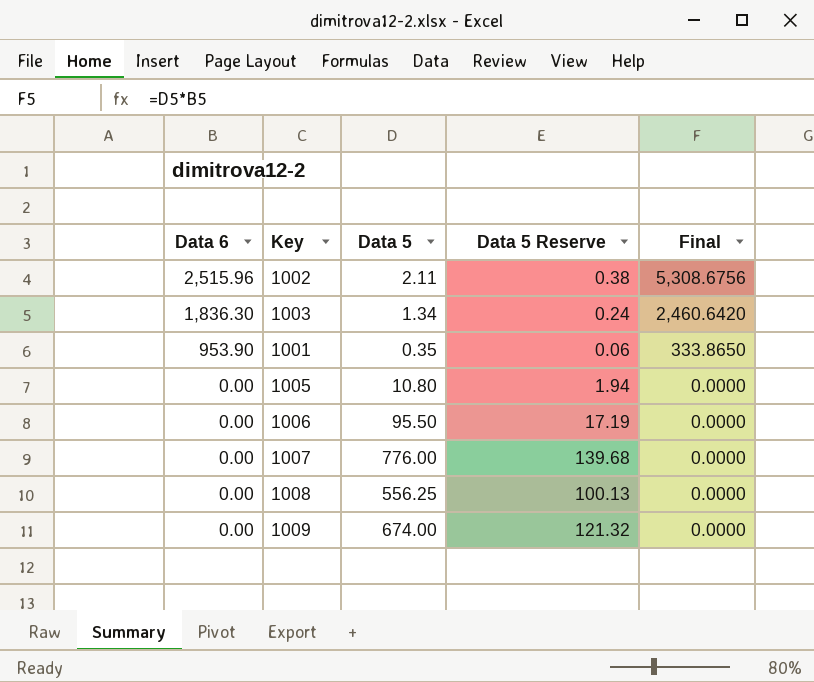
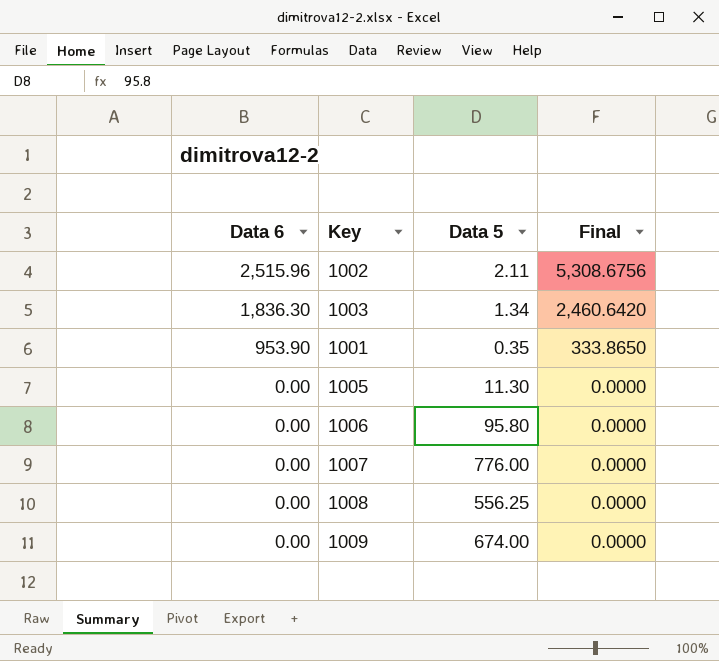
column Data 5 Reserve | formula: [Data 5] * 0.18 -> none
1005 | Data 5: 10.80 -> 11.30
1006 | Data 5: 95.50 -> 95.80

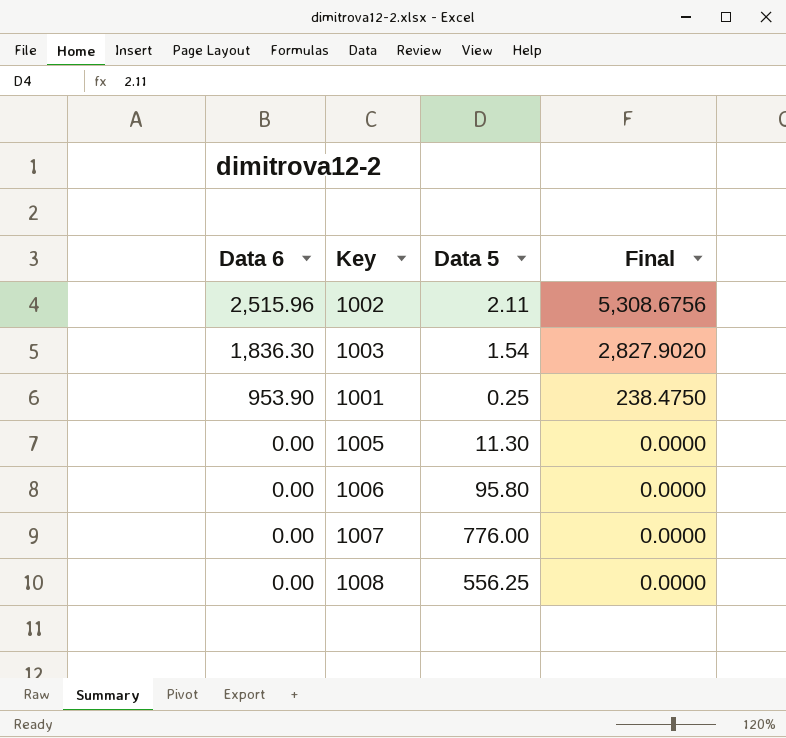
row 1009: 0.00 | 674.00 | 0.0000 -> none
1003 | Data 5: 1.34 -> 1.54
1003 | Final: 2,460.6420 -> 2,827.9020
1001 | Data 5: 0.35 -> 0.25
1001 | Final: 333.8650 -> 238.4750

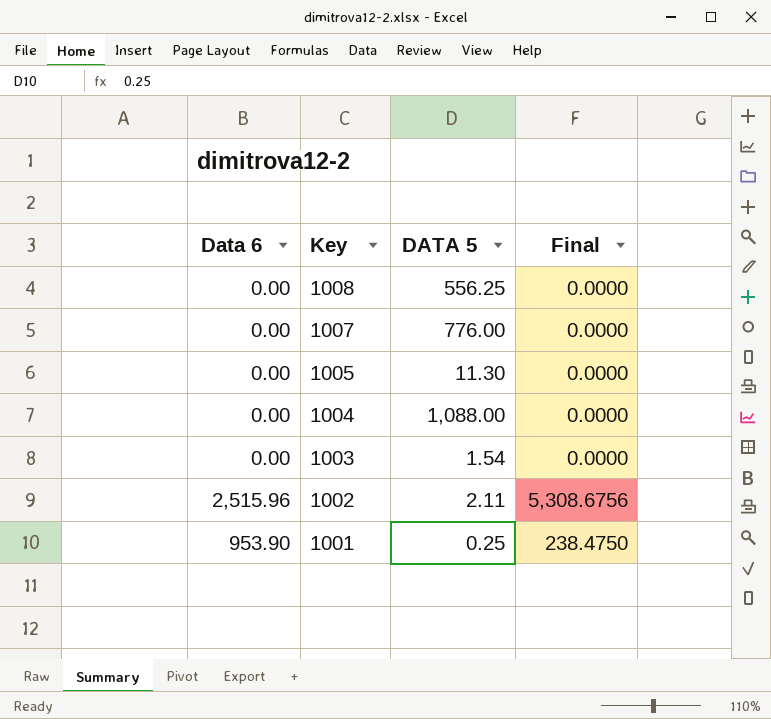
row order: Data 6 descending -> Key descending
column name: Data 5 -> DATA 5
row 1006: 0.00 | 95.80 | 0.0000 -> none
row 1004: none -> 0.00 | 1,088.00 | 0.0000
1003 | Data 6: 1,836.30 -> 0.00
1003 | Final: 2,827.9020 -> 0.0000

